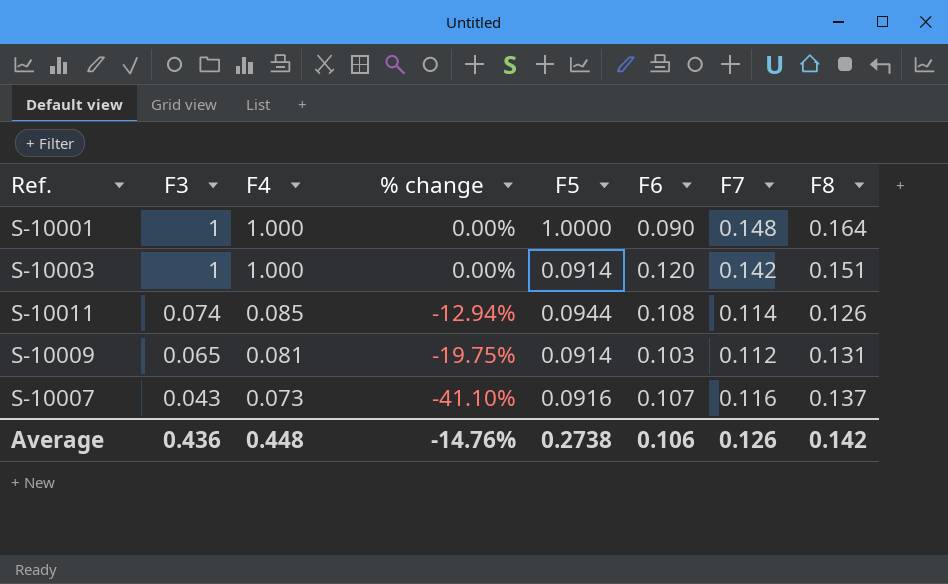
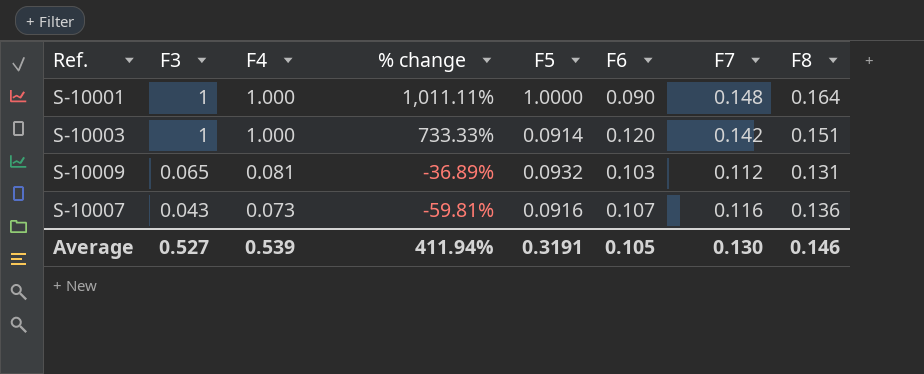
column % change | formula: ([F3] - [F4]) / [F4] -> ([F3] - [F6]) / [F6]
row S-10011: 0.074 | 0.085 | -12.94% | 0.0944 | 0.108 | 0.114 | 0.126 -> none
S-10009 | F5: 0.0914 -> 0.0932
S-10007 | F8: 0.137 -> 0.136
Average | F3: 0.436 -> 0.527
Average | F4: 0.448 -> 0.539
Average | % change: -14.76% -> 411.94%
Average | F5: 0.2738 -> 0.3191
Average | F6: 0.106 -> 0.105
Average | F7: 0.126 -> 0.130
Average | F8: 0.142 -> 0.146

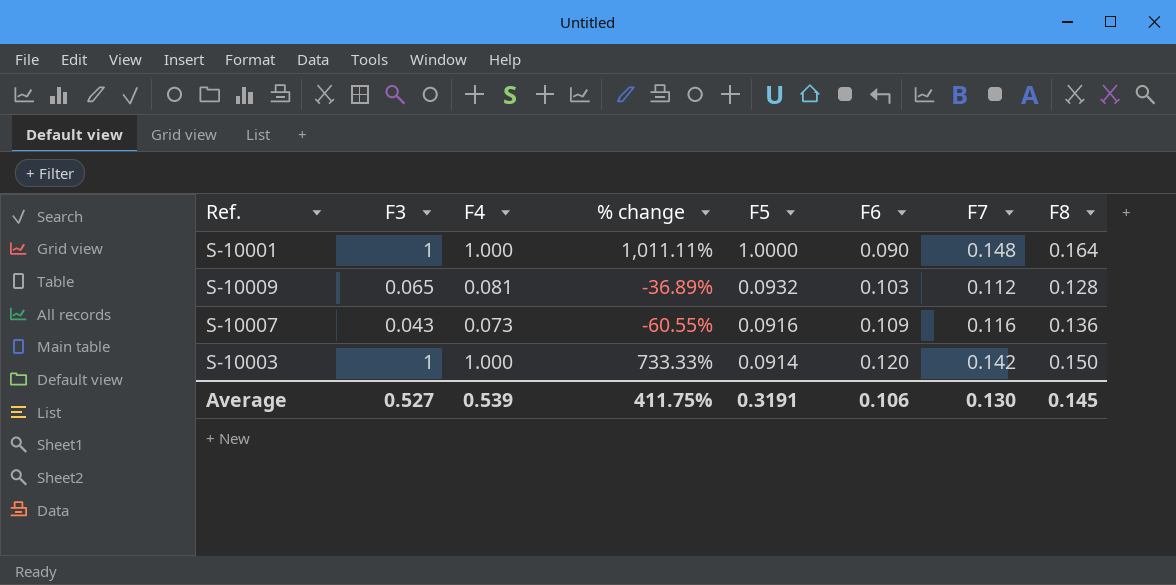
row order: F3 descending -> F5 descending
S-10009 | F8: 0.131 -> 0.128
S-10007 | % change: -59.81% -> -60.55%
S-10007 | F6: 0.107 -> 0.109
S-10003 | F8: 0.151 -> 0.150
Average | % change: 411.94% -> 411.75%
Average | F6: 0.105 -> 0.106
Average | F8: 0.146 -> 0.145

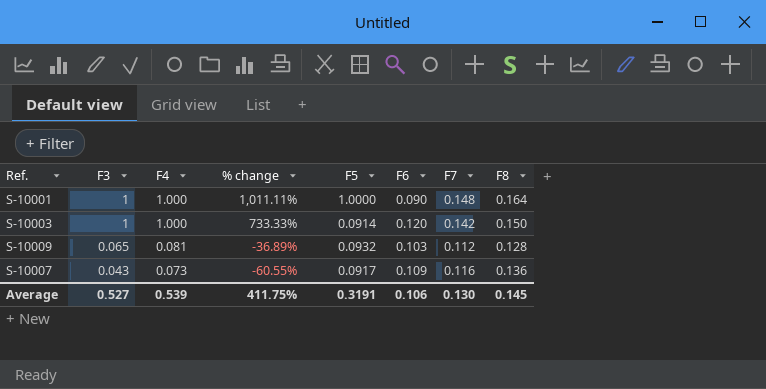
row order: F5 descending -> F3 descending
S-10007 | F5: 0.0916 -> 0.0917

